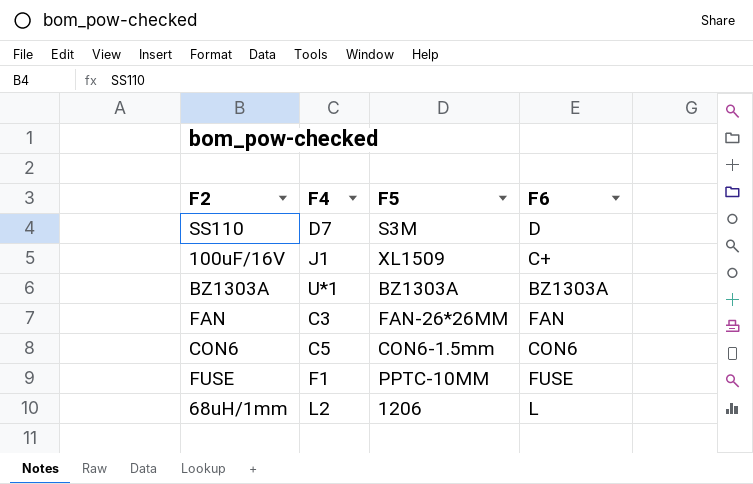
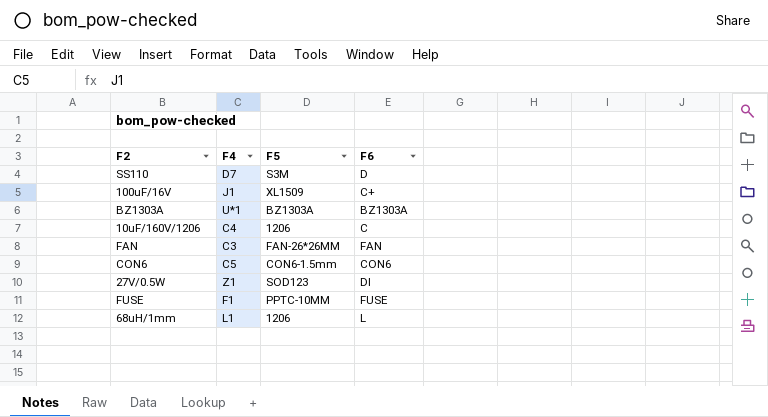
row 10uF/160V/1206: none -> C4 | 1206 | C
row 27V/0.5W: none -> Z1 | SOD123 | DI
68uH/1mm | F4: L2 -> L1

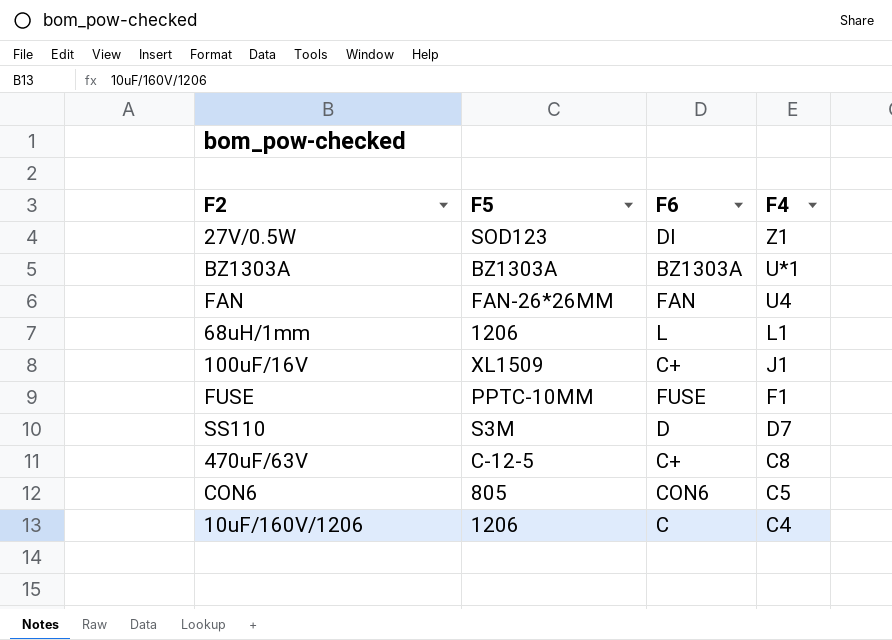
row order: none -> F4 descending
column F4 | position: 2 -> 4
FAN | F4: C3 -> U4
row 470uF/63V: none -> C-12-5 | C+ | C8
CON6 | F5: CON6-1.5mm -> 805

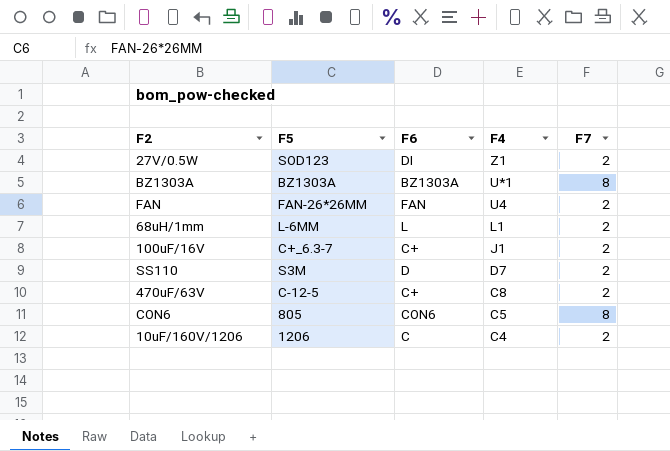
column F7 | position: none -> 5
row FUSE: PPTC-10MM | FUSE | F1 -> none
68uH/1mm | F5: 1206 -> L-6MM
100uF/16V | F5: XL1509 -> C+_6.3-7

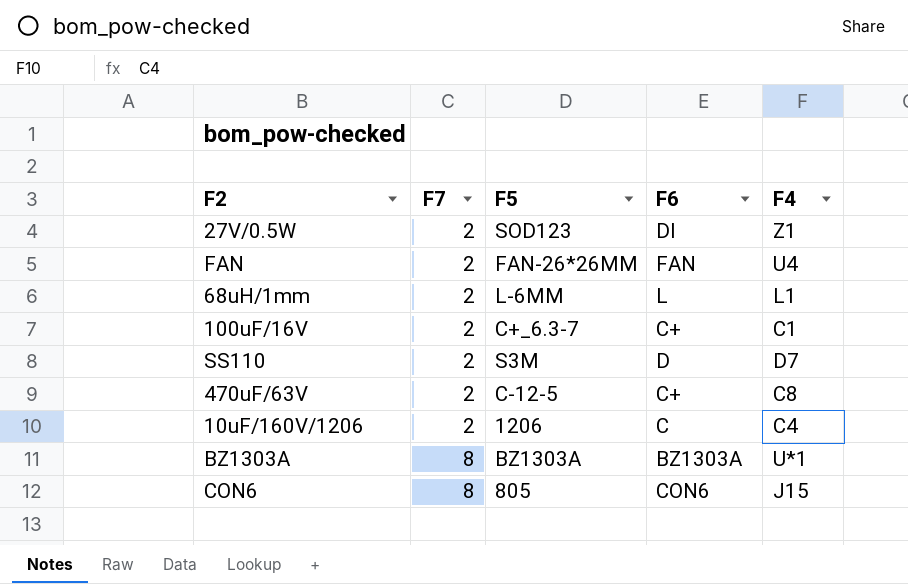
row order: F4 descending -> F7 ascending
column F7 | position: 5 -> 2
100uF/16V | F4: J1 -> C1
CON6 | F4: C5 -> J15

